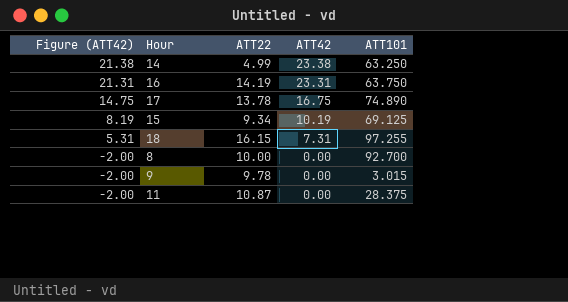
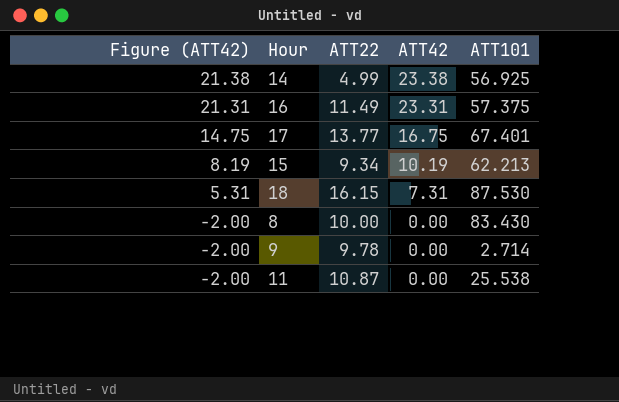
14 | ATT101: 63.250 -> 56.925
16 | ATT22: 14.19 -> 11.49
16 | ATT101: 63.750 -> 57.375
17 | ATT22: 13.78 -> 13.77
17 | ATT101: 74.890 -> 67.401
15 | ATT101: 69.125 -> 62.213
18 | ATT101: 97.255 -> 87.530
8 | ATT101: 92.700 -> 83.430
9 | ATT101: 3.015 -> 2.714
11 | ATT101: 28.375 -> 25.538

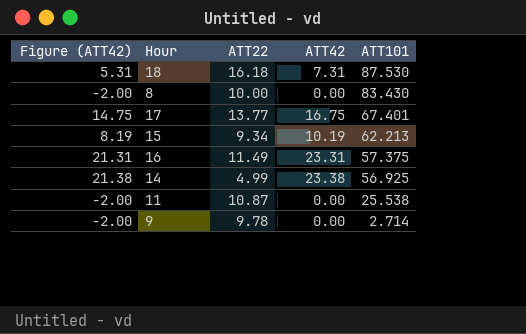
row order: Figure (ATT42) descending -> ATT101 descending
18 | ATT22: 16.15 -> 16.18

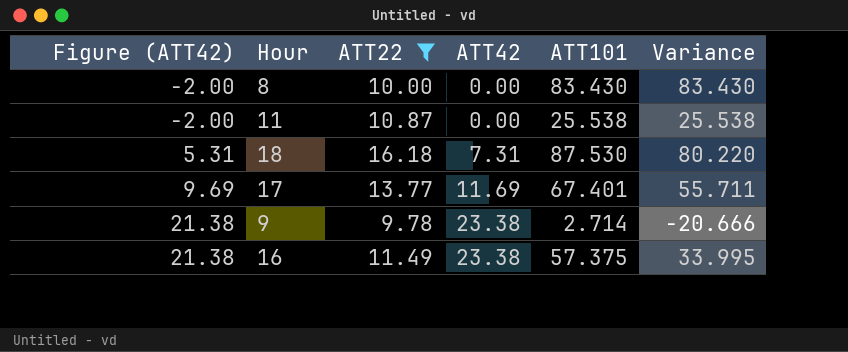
filter: none -> ATT22 >= 9.78
row order: ATT101 descending -> Figure (ATT42) ascending
column Variance | formula: none -> [ATT101] - [ATT42]
17 | Figure (ATT42): 14.75 -> 9.69
17 | ATT42: 16.75 -> 11.69
9 | Figure (ATT42): -2.00 -> 21.38
9 | ATT42: 0.00 -> 23.38
16 | Figure (ATT42): 21.31 -> 21.38
16 | ATT42: 23.31 -> 23.38

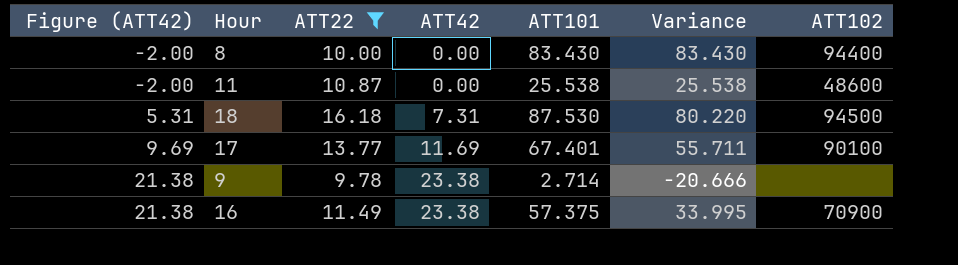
column ATT102 | position: none -> 7

